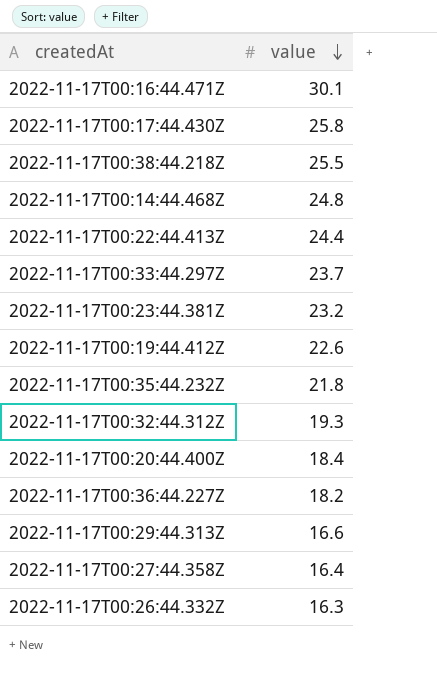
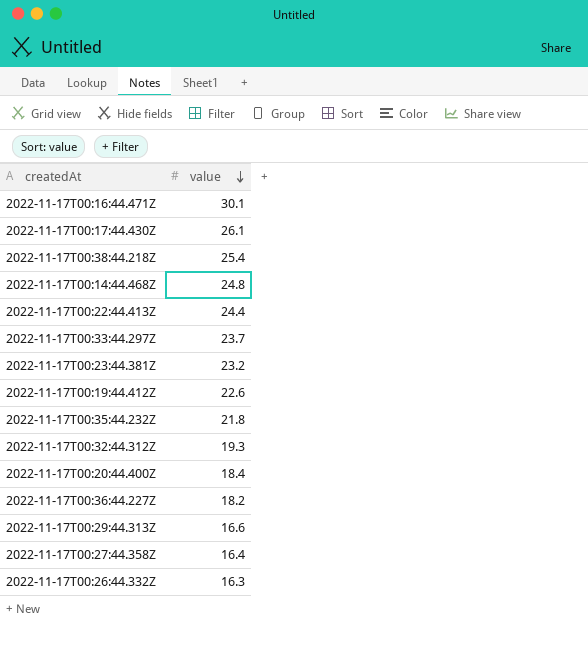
2022-11-17T00:17:44.430Z | value: 25.8 -> 26.1
2022-11-17T00:38:44.218Z | value: 25.5 -> 25.4

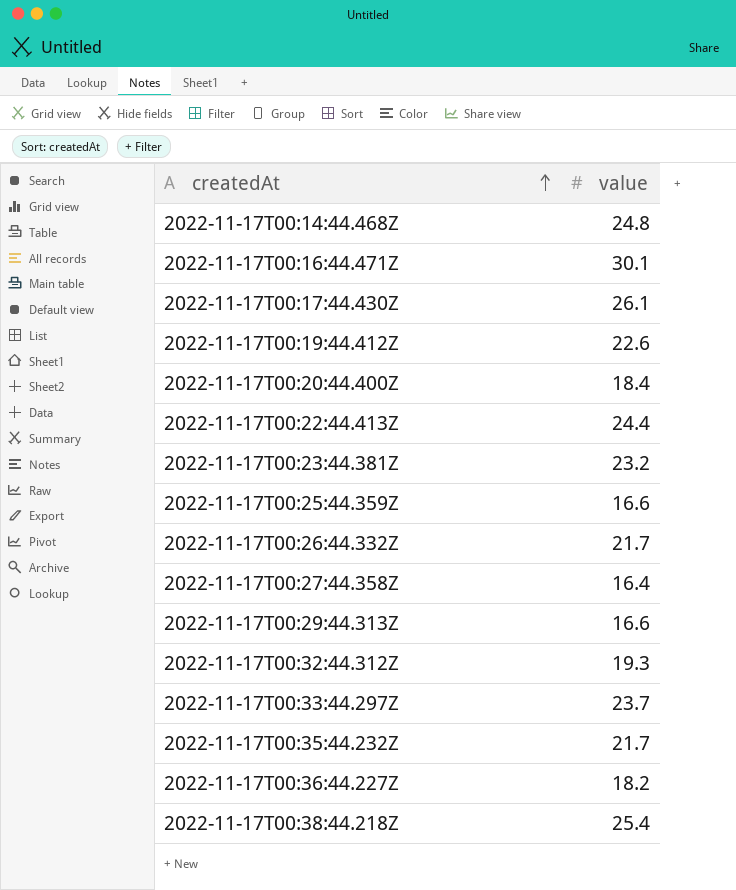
row order: value descending -> createdAt ascending
row 2022-11-17T00:25:44.359Z: none -> 16.6
2022-11-17T00:26:44.332Z | value: 16.3 -> 21.7
2022-11-17T00:35:44.232Z | value: 21.8 -> 21.7

